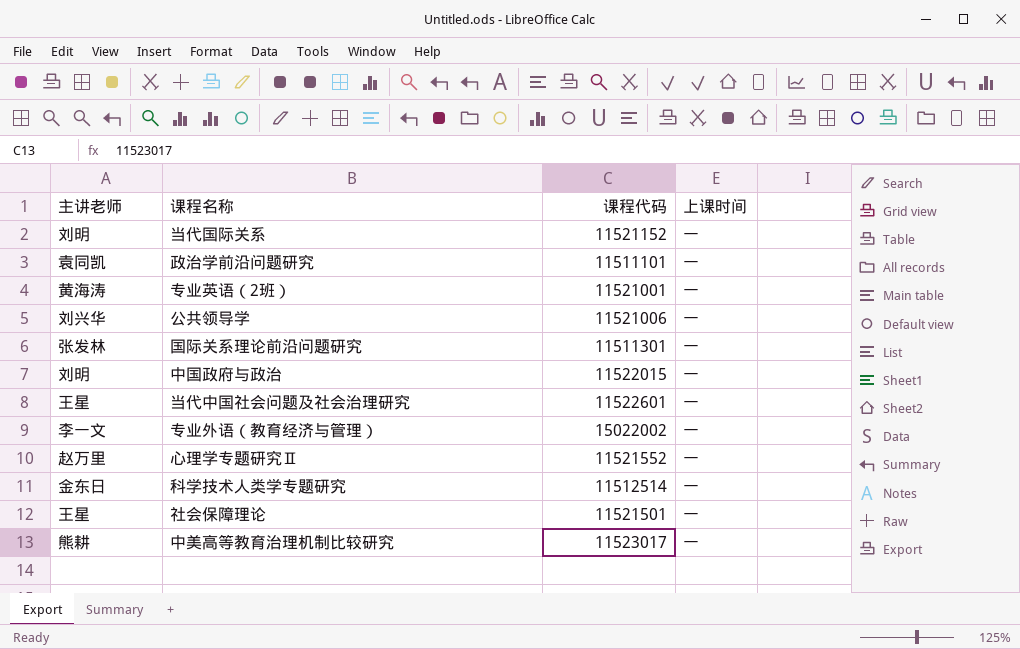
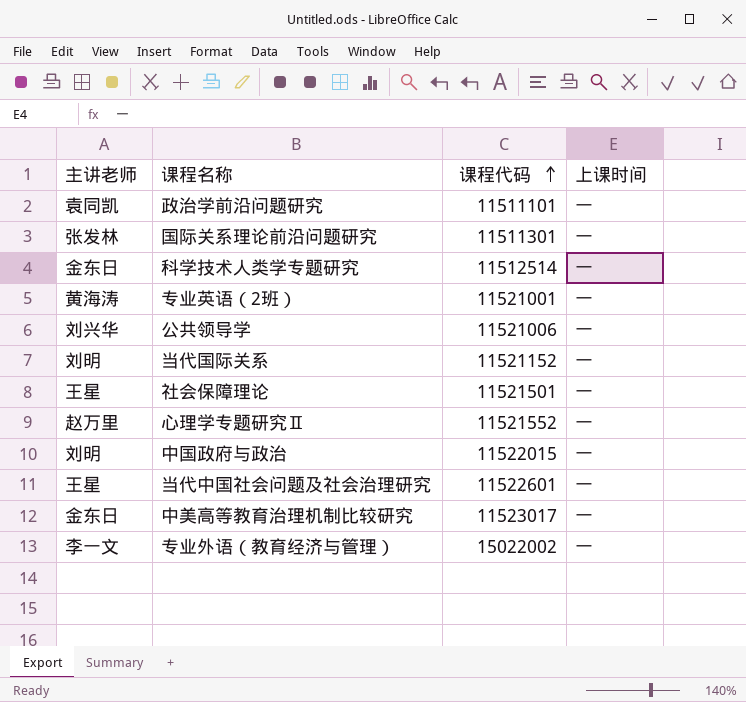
row order: none -> 课程代码 ascending
中美高等教育治理机制比较研究 | 主讲老师: 熊耕 -> 金东日

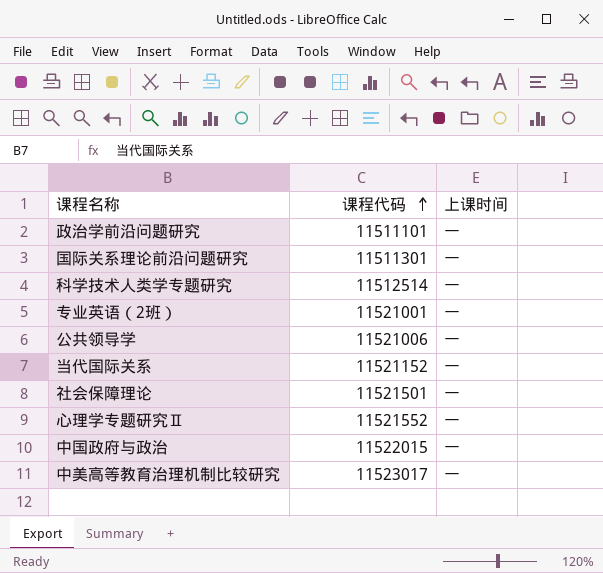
column 主讲老师 | position: 1 -> none
row 当代中国社会问题及社会治理研究: 王星 | 11522601 | 一 -> none
row 专业外语（教育经济与管理）: 李一文 | 15022002 | 一 -> none

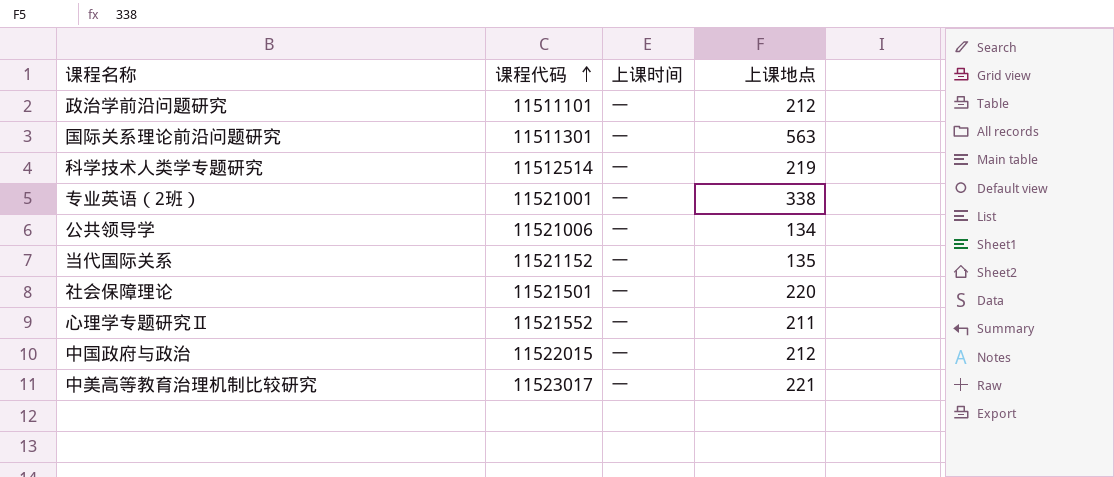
column 上课地点 | position: none -> 4

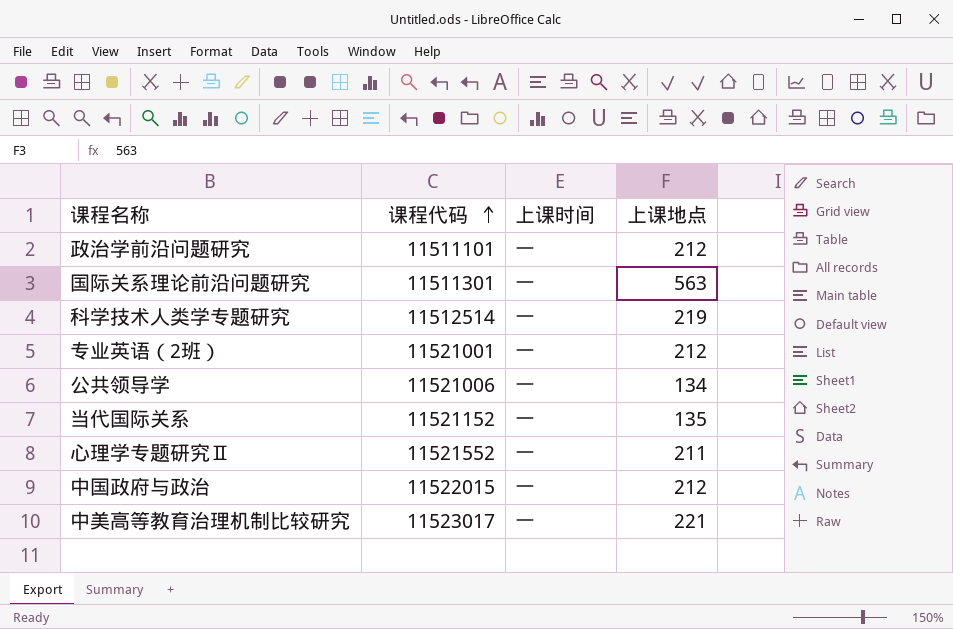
row 社会保障理论: 11521501 | 一 | 220 -> none
专业英语（2班） | 上课地点: 338 -> 212

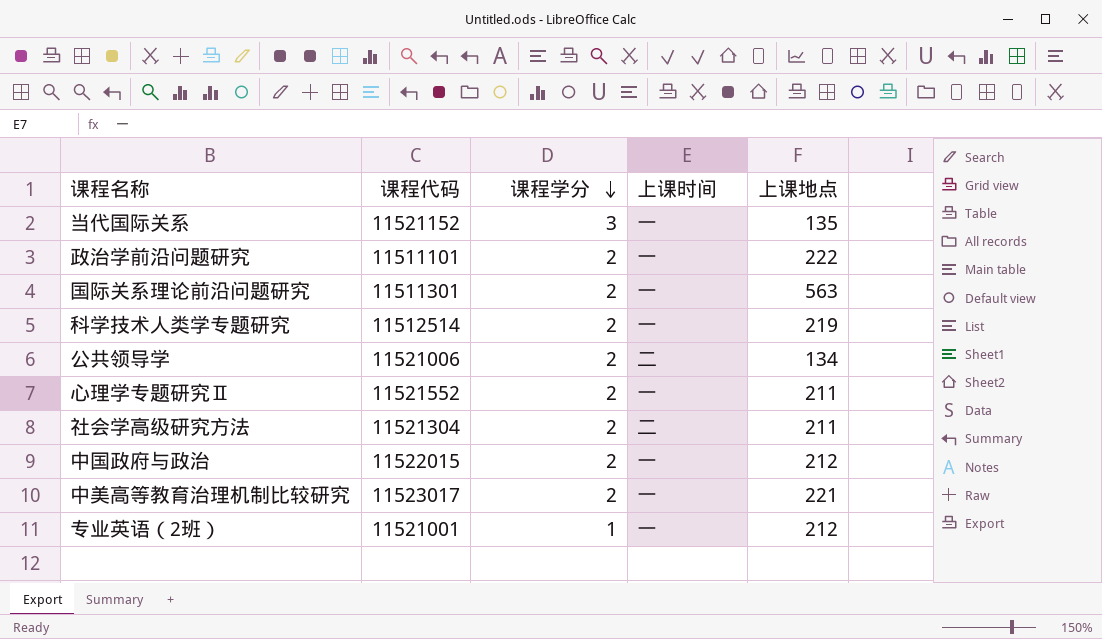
row order: 课程代码 ascending -> 课程学分 descending
column 课程学分 | position: none -> 3
政治学前沿问题研究 | 上课地点: 212 -> 222
公共领导学 | 上课时间: 一 -> 二
row 社会学高级研究方法: none -> 11521304 | 2 | 二 | 211

